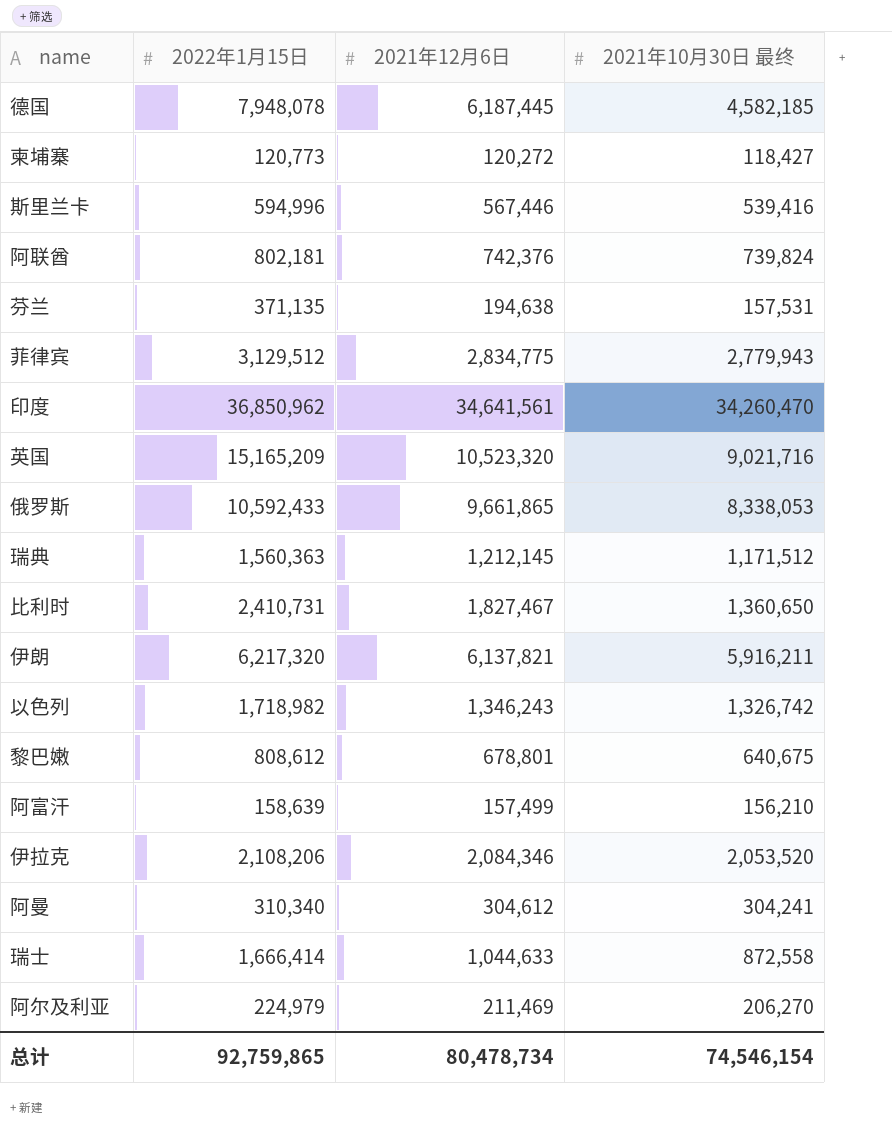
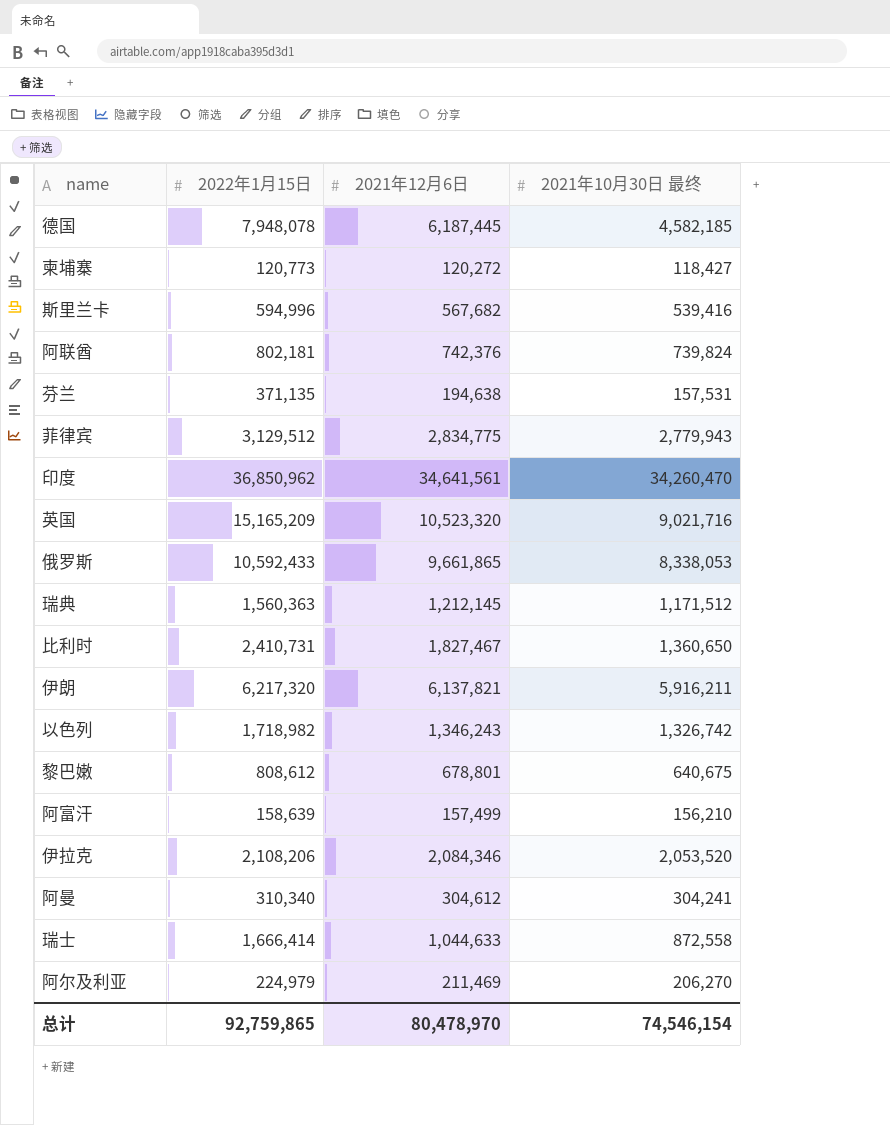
斯里兰卡 | 2021年12月6日: 567,446 -> 567,682
总计 | 2021年12月6日: 80,478,734 -> 80,478,970

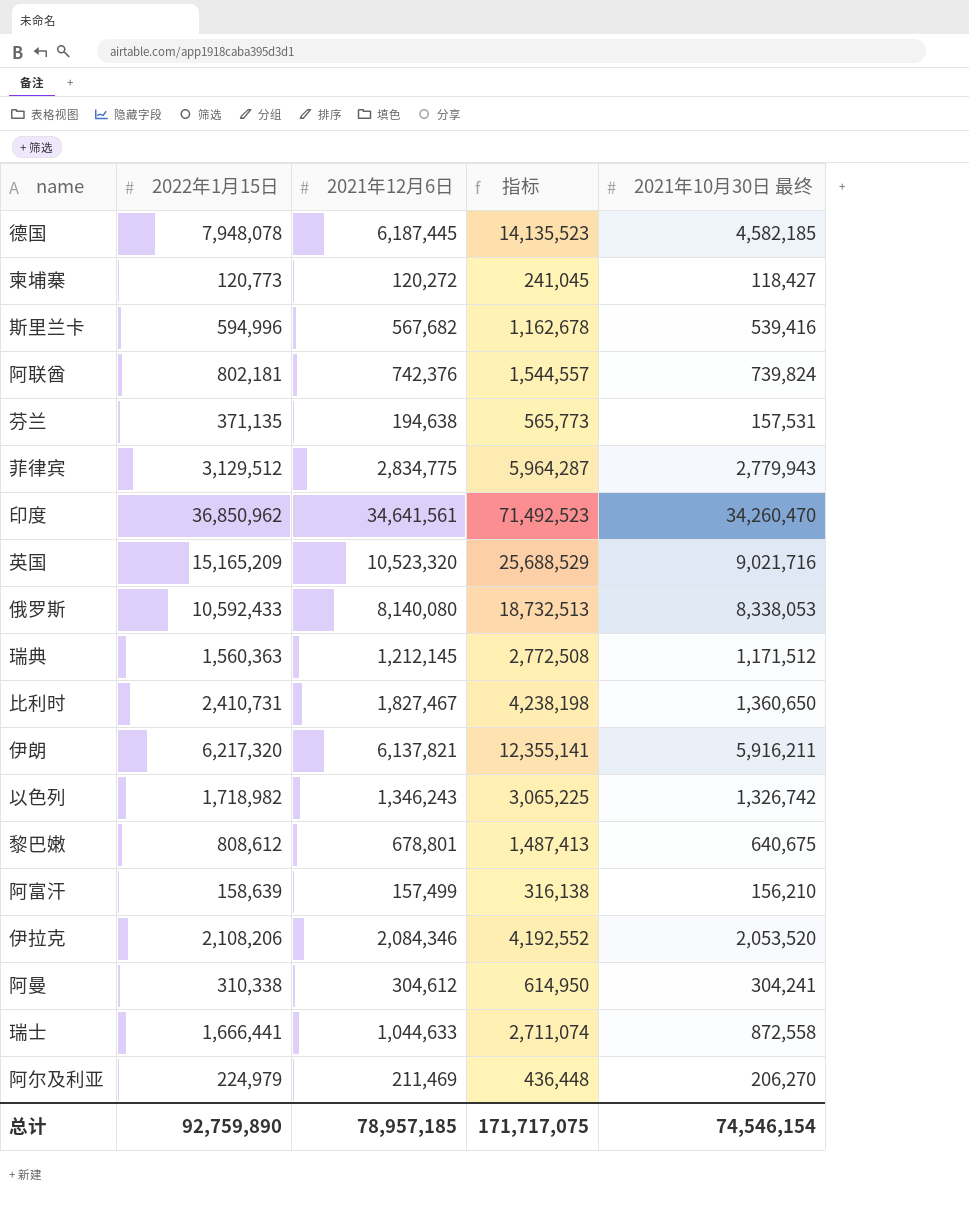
column 指标 | formula: none -> [2022年1月15日] + [2021年12月6日]
俄罗斯 | 2021年12月6日: 9,661,865 -> 8,140,080
阿曼 | 2022年1月15日: 310,340 -> 310,338
瑞士 | 2022年1月15日: 1,666,414 -> 1,666,441
总计 | 2022年1月15日: 92,759,865 -> 92,759,890
总计 | 2021年12月6日: 80,478,970 -> 78,957,185

